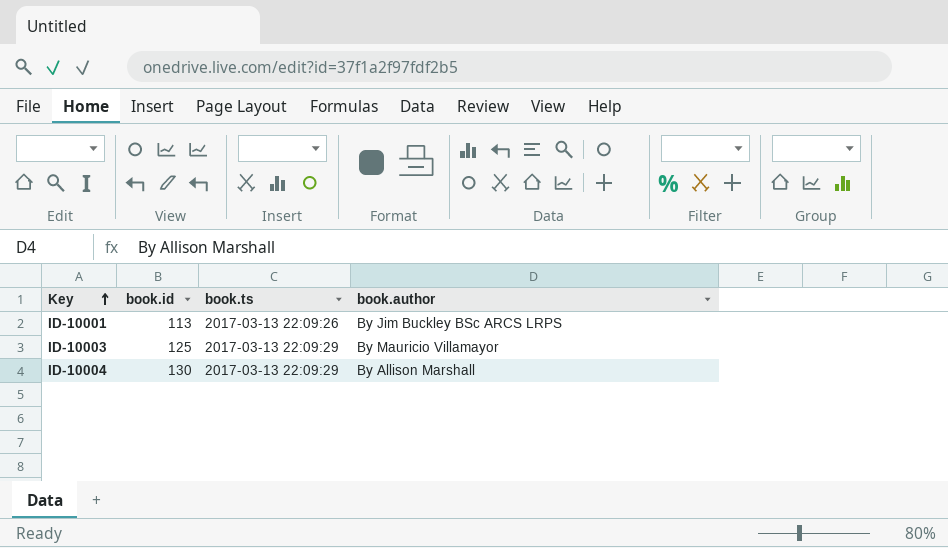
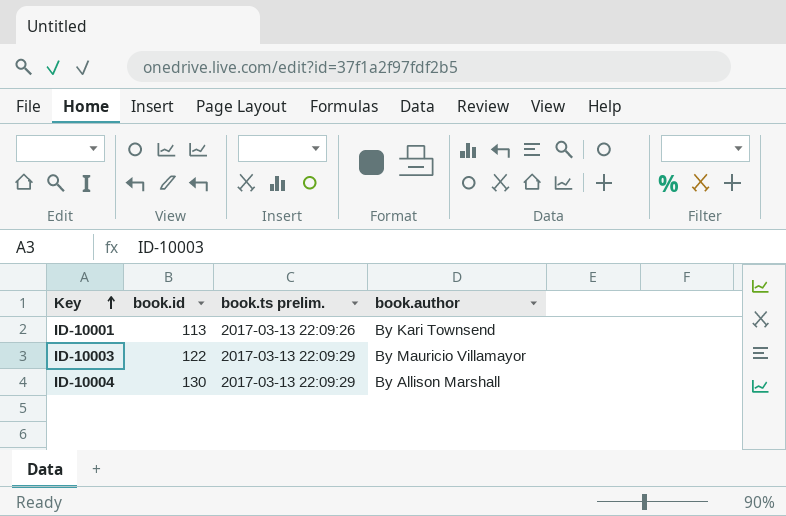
column name: book.ts -> book.ts prelim.
ID-10001 | book.author: By Jim Buckley BSc ARCS LRPS -> By Kari Townsend
ID-10003 | book.id: 125 -> 122

